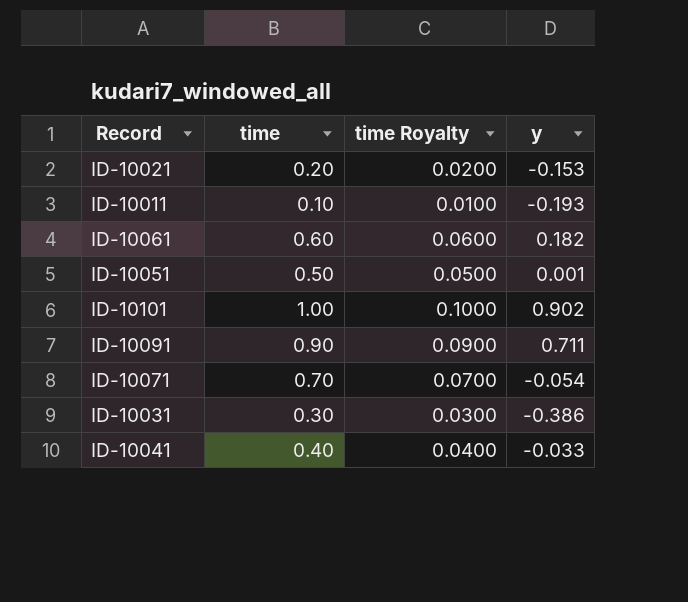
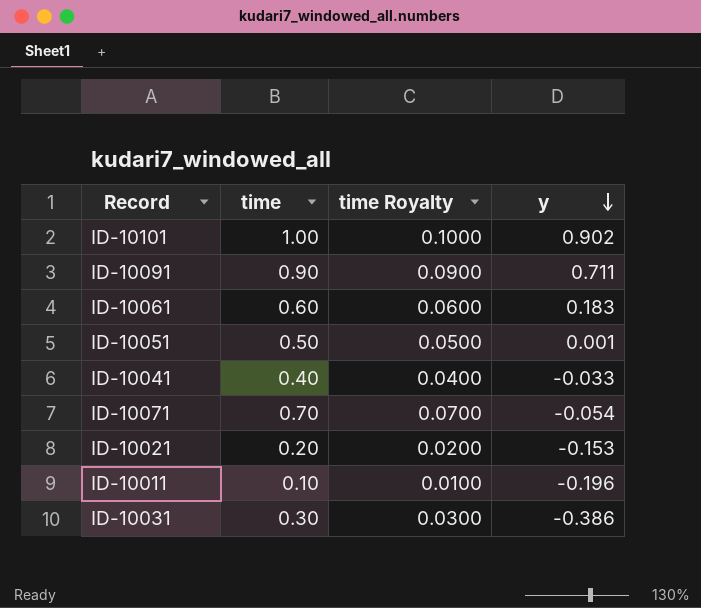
row order: none -> y descending
ID-10061 | y: 0.182 -> 0.183
ID-10011 | y: -0.193 -> -0.196

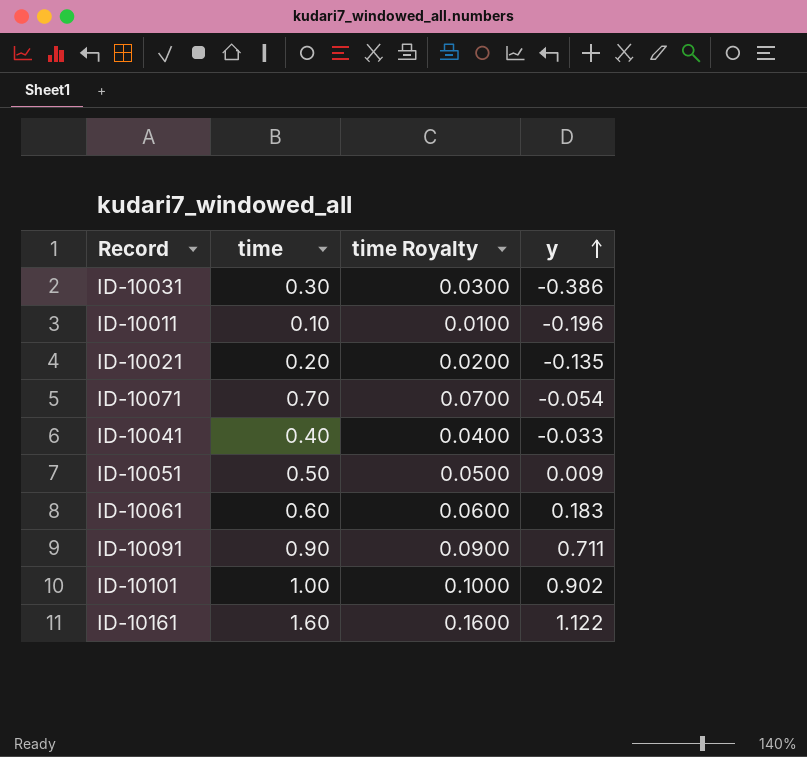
row order: y descending -> y ascending
ID-10021 | y: -0.153 -> -0.135
ID-10051 | y: 0.001 -> 0.009
row ID-10161: none -> 1.60 | 0.1600 | 1.122

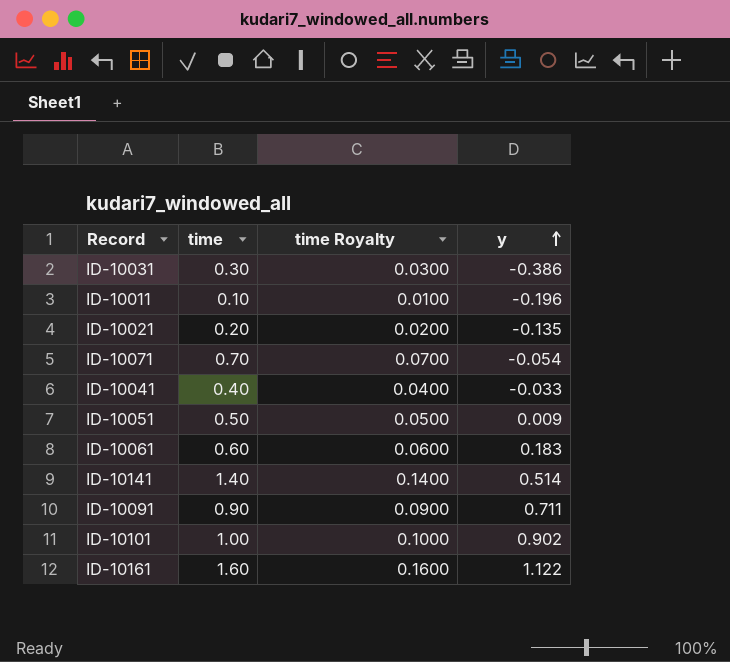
row ID-10141: none -> 1.40 | 0.1400 | 0.514

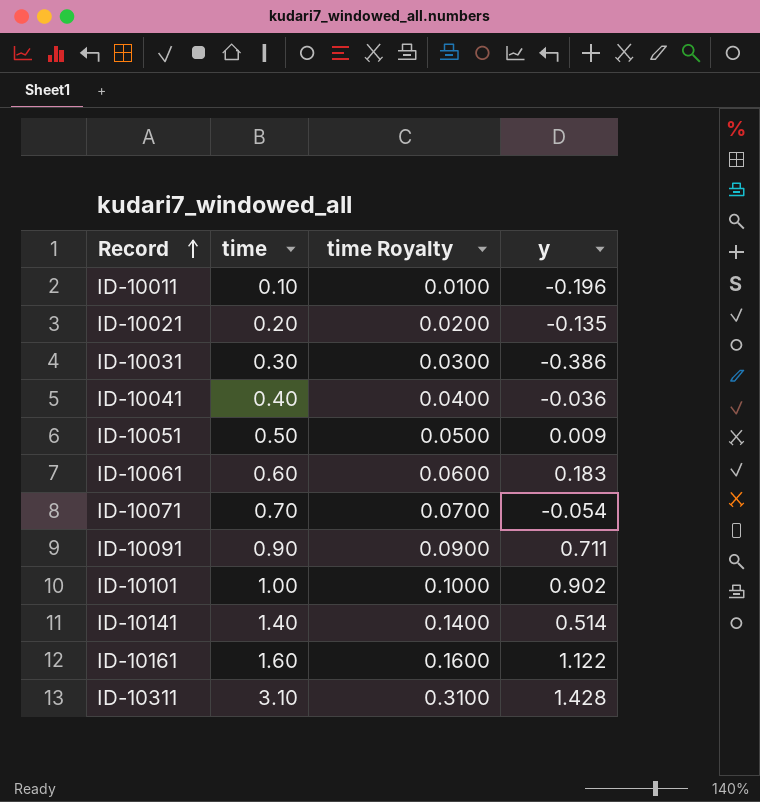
row order: y ascending -> Record ascending
ID-10041 | y: -0.033 -> -0.036
row ID-10311: none -> 3.10 | 0.3100 | 1.428

